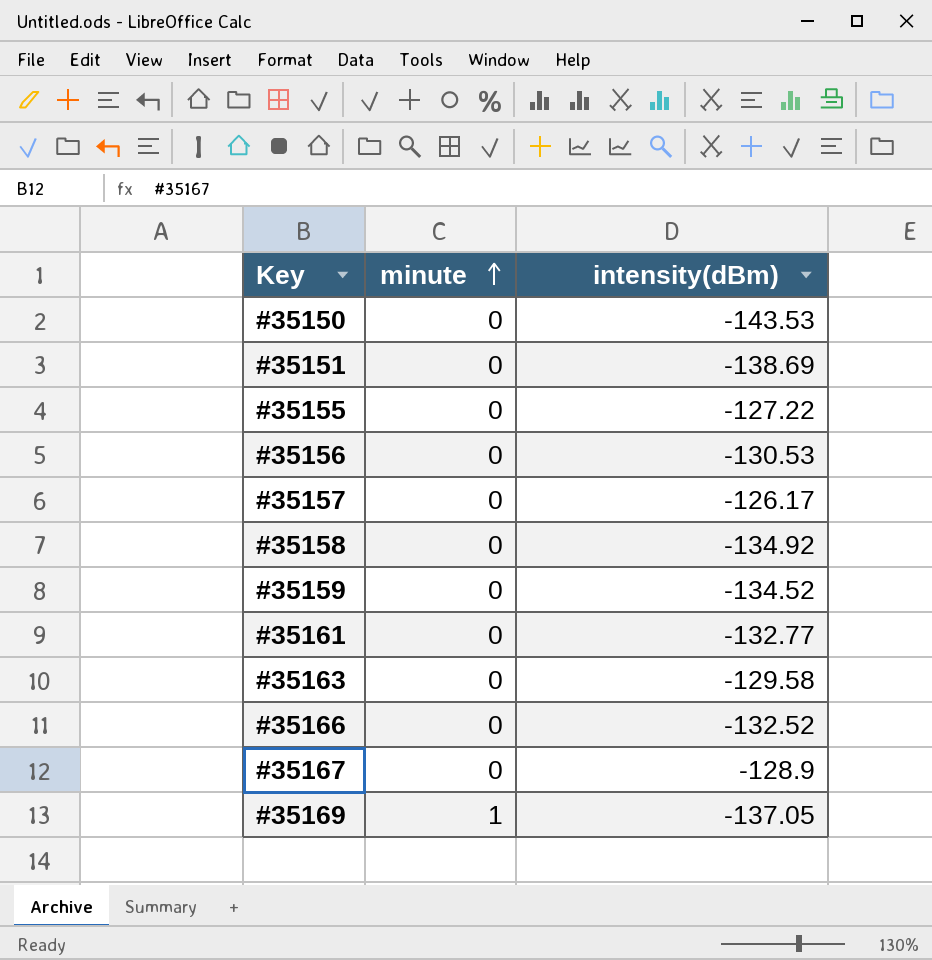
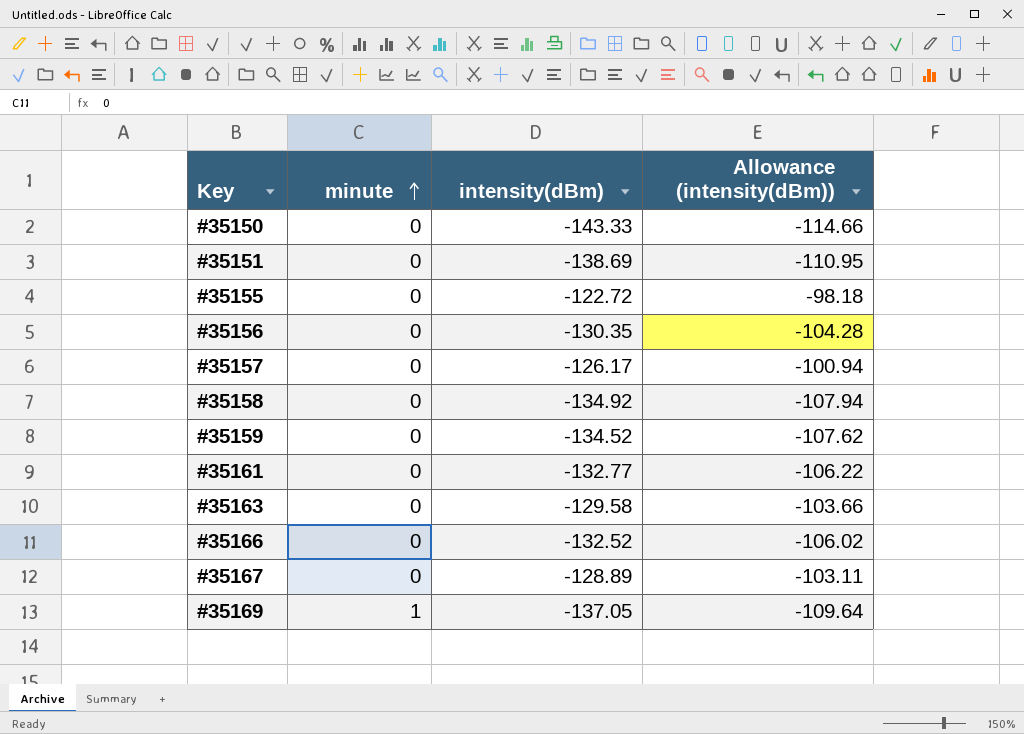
column Allowance (intensity(dBm)) | formula: none -> [intensity(dBm)] * 0.8
#35150 | intensity(dBm): -143.53 -> -143.33
#35155 | intensity(dBm): -127.22 -> -122.72
#35156 | intensity(dBm): -130.53 -> -130.35
#35167 | intensity(dBm): -128.9 -> -128.89

